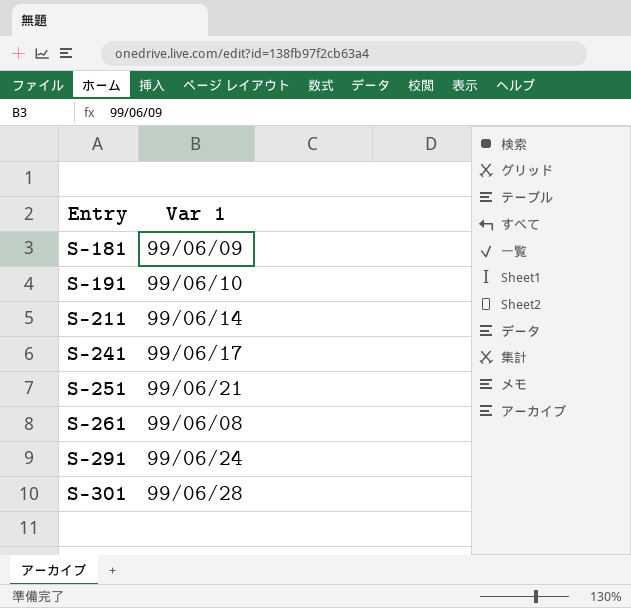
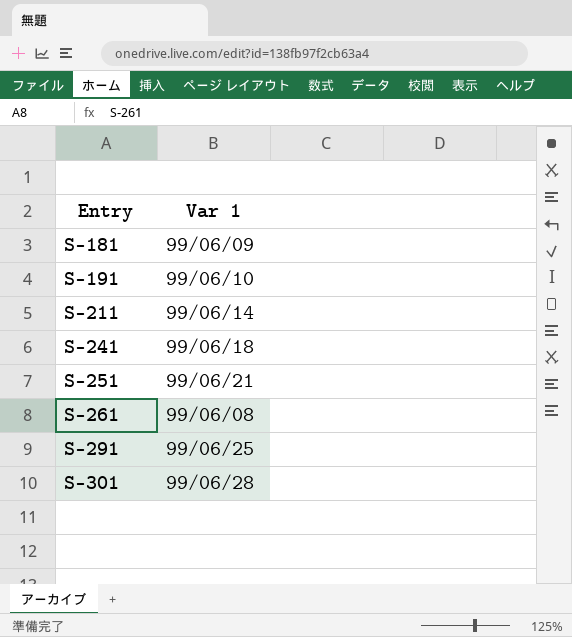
S-241 | Var 1: 99/06/17 -> 99/06/18
S-291 | Var 1: 99/06/24 -> 99/06/25

